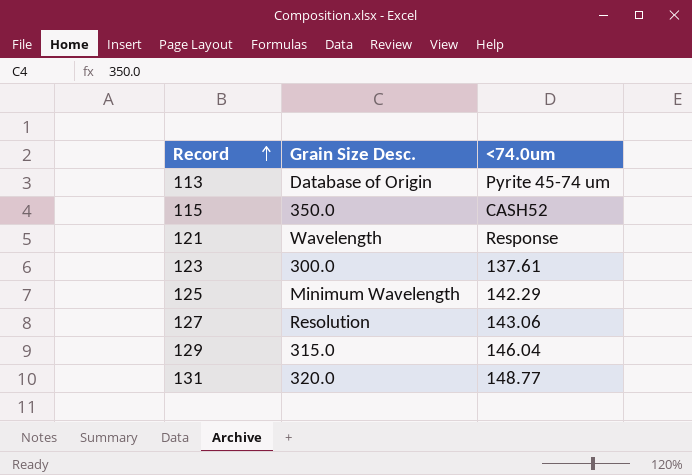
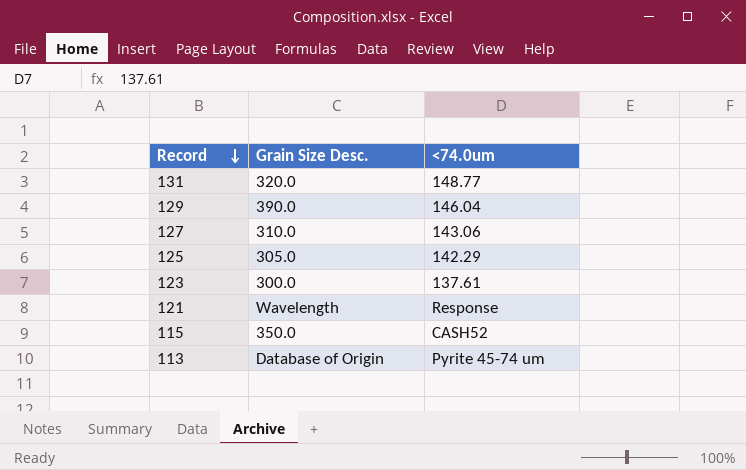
row order: Record ascending -> Record descending
129 | Grain Size Desc.: 315.0 -> 390.0
127 | Grain Size Desc.: Resolution -> 310.0
125 | Grain Size Desc.: Minimum Wavelength -> 305.0

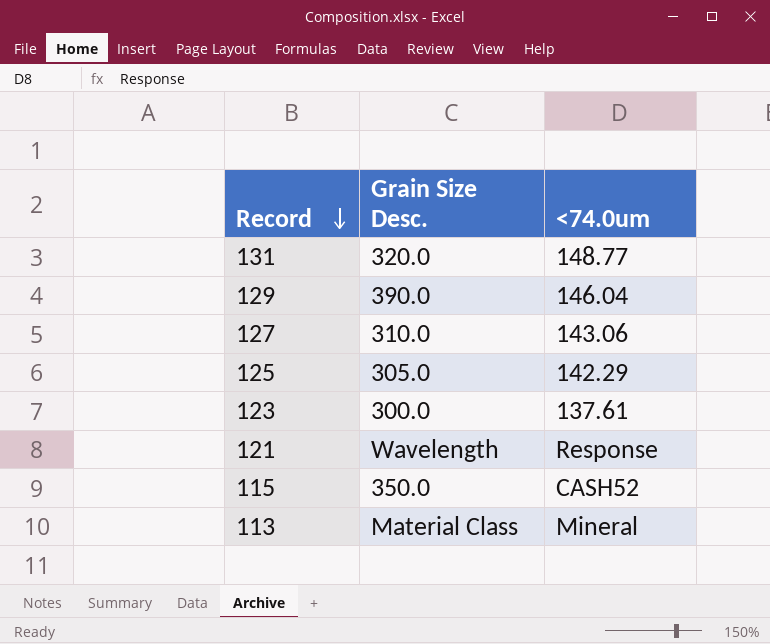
113 | Grain Size Desc.: Database of Origin -> Material Class
113 | <74.0um: Pyrite 45-74 um -> Mineral

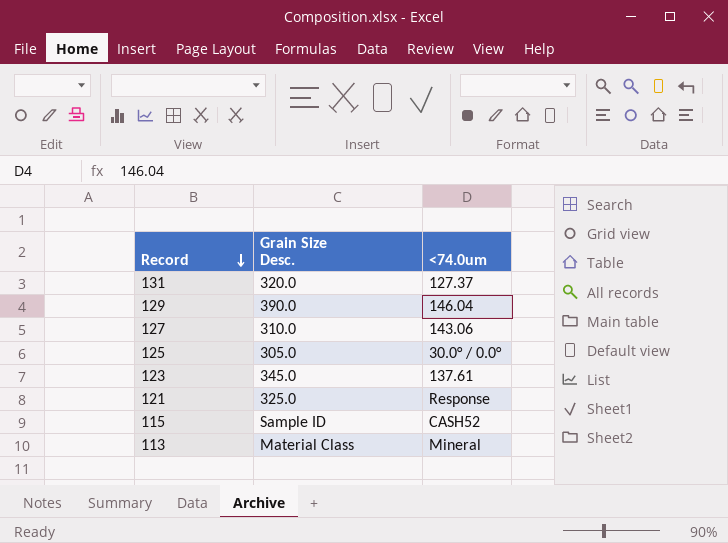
131 | <74.0um: 148.77 -> 127.37
125 | <74.0um: 142.29 -> 30.0° / 0.0°
123 | Grain Size Desc.: 300.0 -> 345.0
121 | Grain Size Desc.: Wavelength -> 325.0
115 | Grain Size Desc.: 350.0 -> Sample ID

